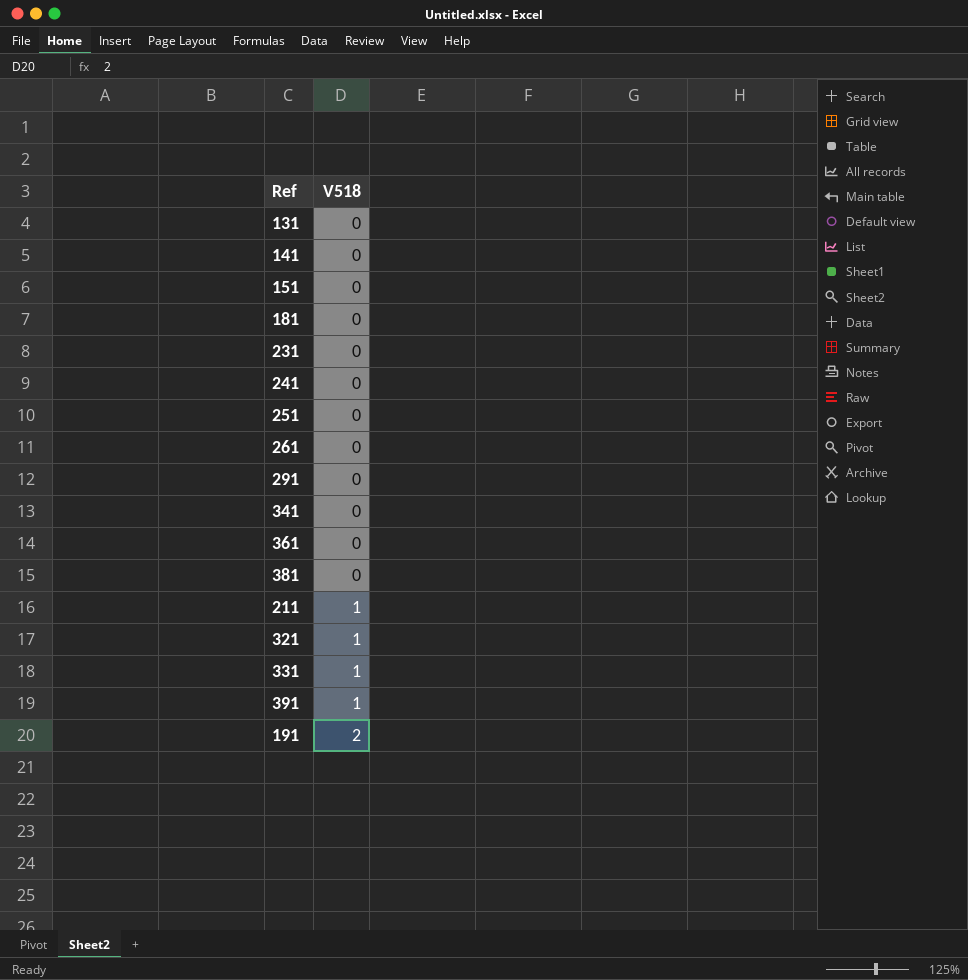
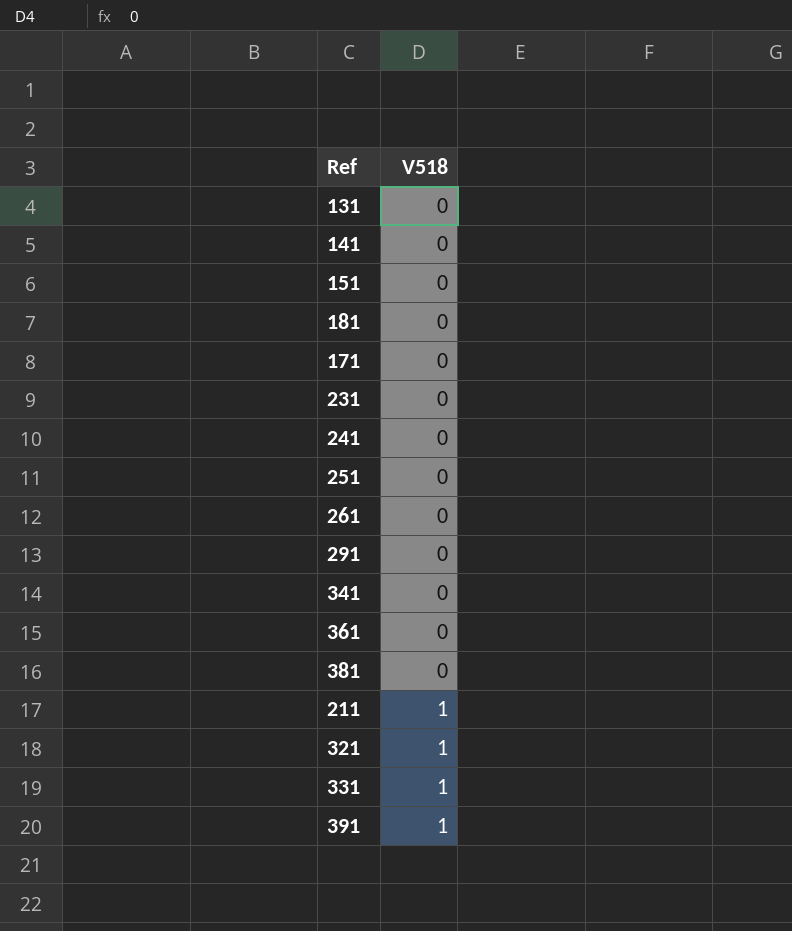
row 191: 2 -> none
row 171: none -> 0

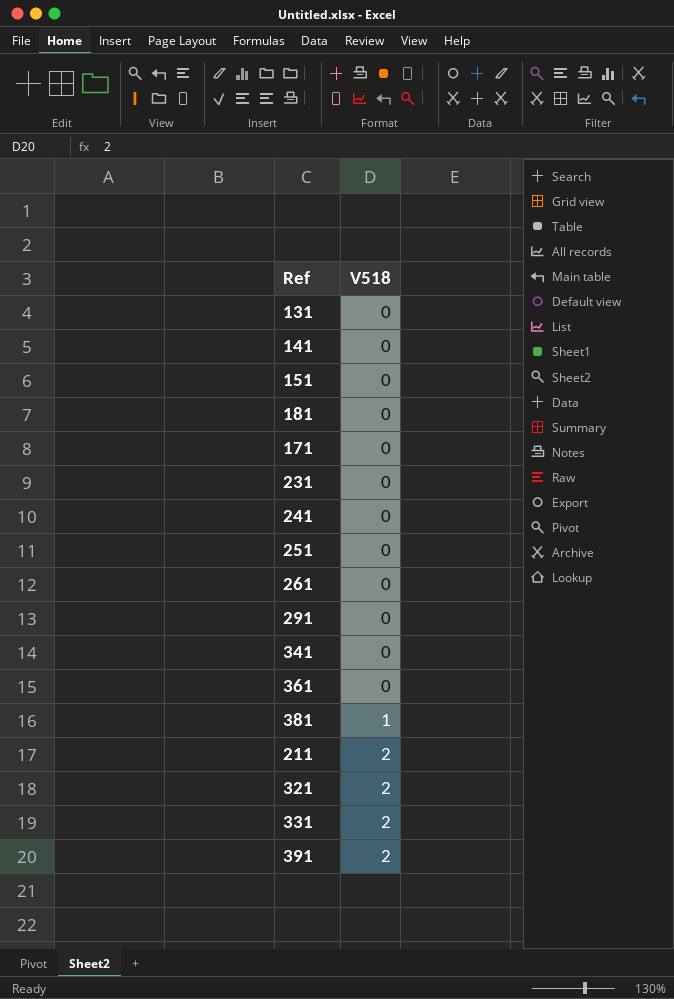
381 | V518: 0 -> 1
211 | V518: 1 -> 2
321 | V518: 1 -> 2
331 | V518: 1 -> 2
391 | V518: 1 -> 2

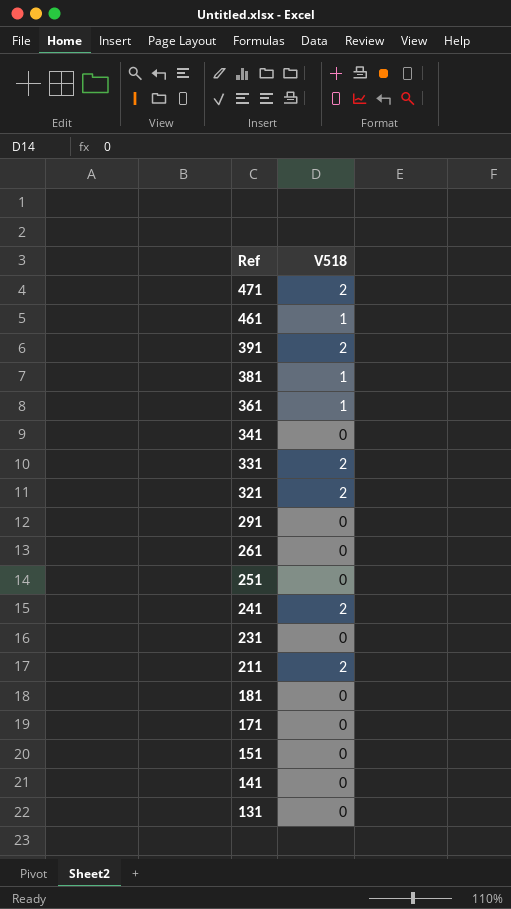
row order: V518 ascending -> Ref descending
row 471: none -> 2
row 461: none -> 1
361 | V518: 0 -> 1
241 | V518: 0 -> 2

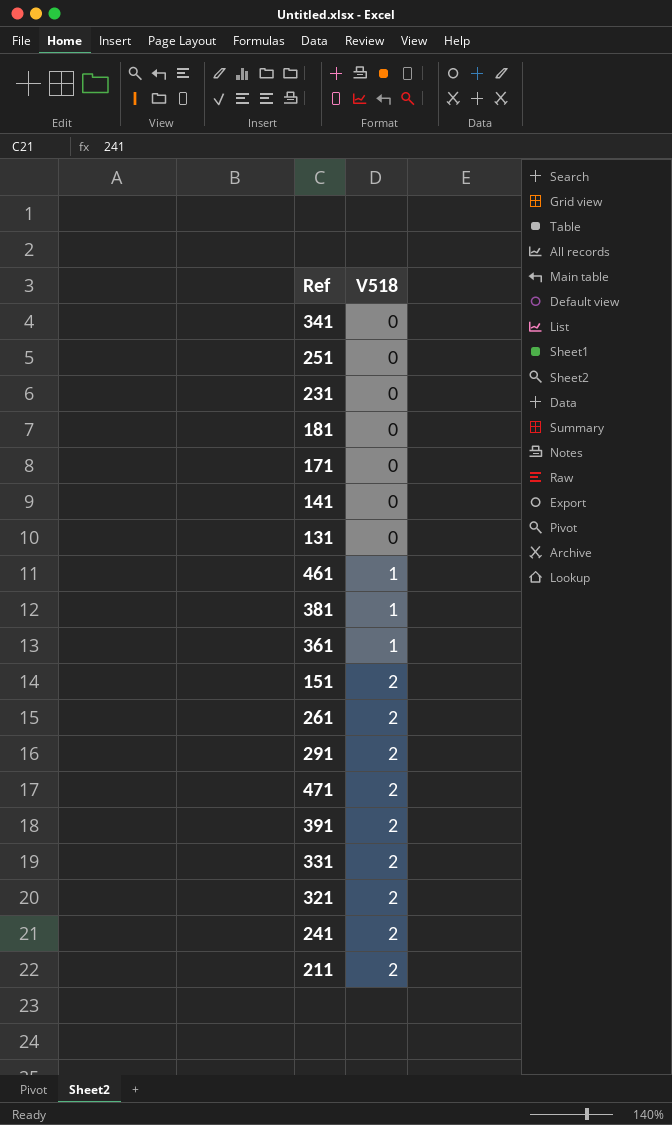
row order: Ref descending -> V518 ascending
151 | V518: 0 -> 2
261 | V518: 0 -> 2
291 | V518: 0 -> 2

